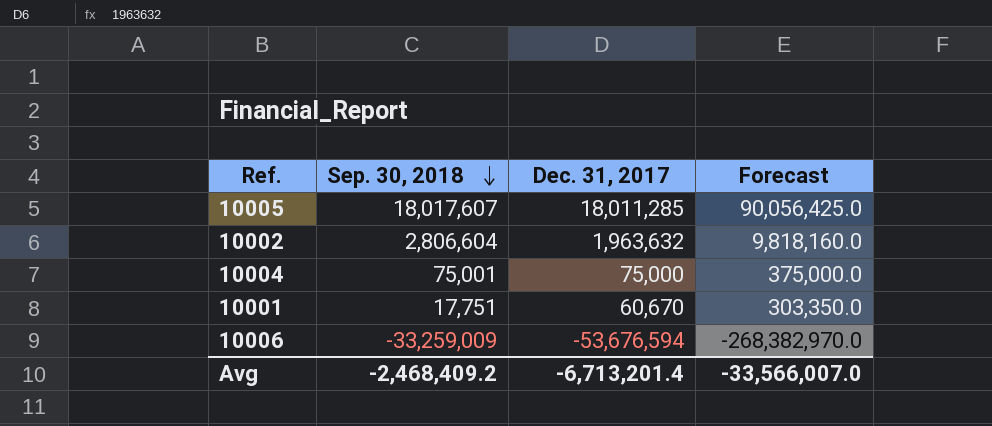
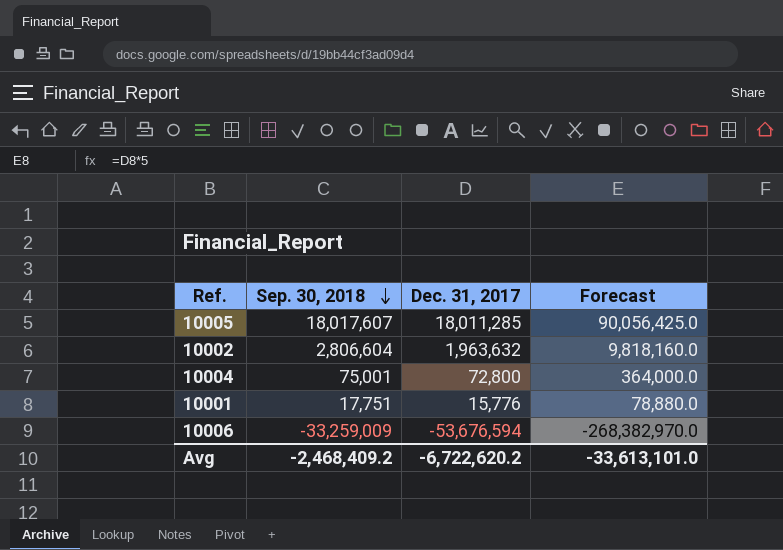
10004 | Dec. 31, 2017: 75,000 -> 72,800
10004 | Forecast: 375,000.0 -> 364,000.0
10001 | Dec. 31, 2017: 60,670 -> 15,776
10001 | Forecast: 303,350.0 -> 78,880.0
Avg | Dec. 31, 2017: -6,713,201.4 -> -6,722,620.2
Avg | Forecast: -33,566,007.0 -> -33,613,101.0

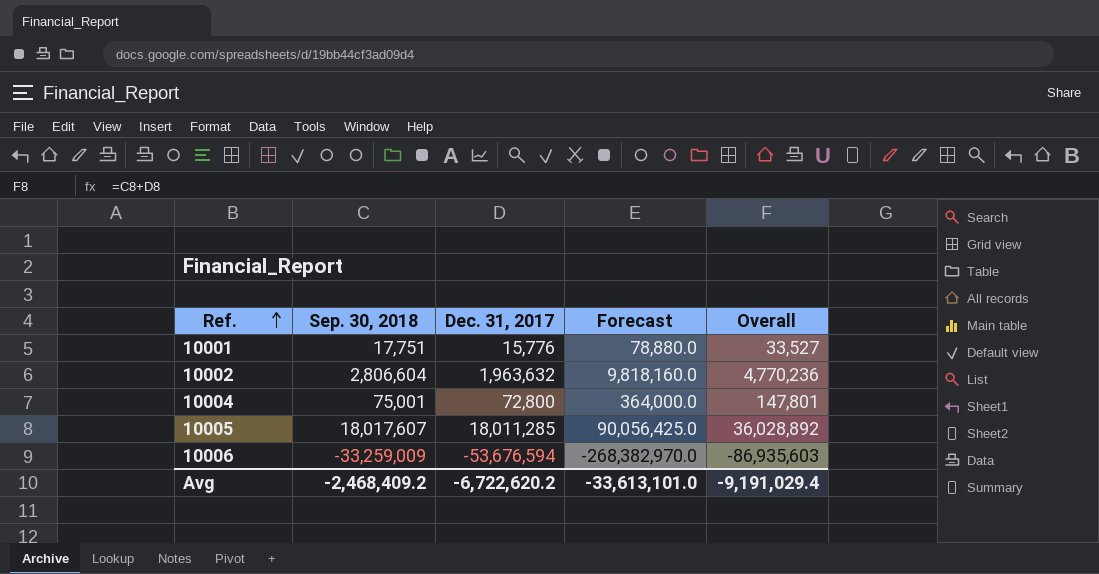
row order: Sep. 30, 2018 descending -> Ref. ascending
column Overall | formula: none -> [Sep. 30, 2018] + [Dec. 31, 2017]

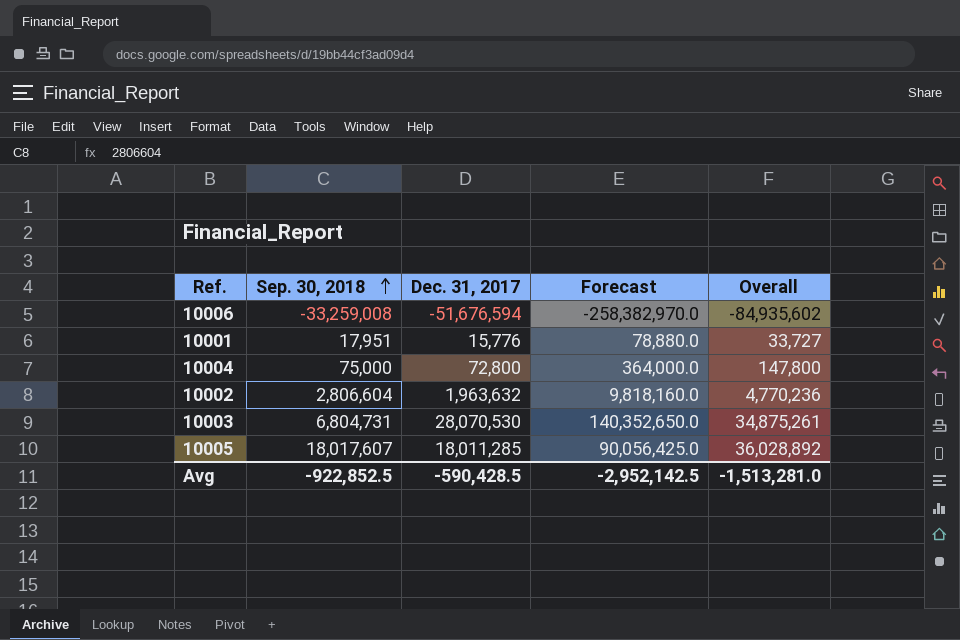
row order: Ref. ascending -> Sep. 30, 2018 ascending
10006 | Sep. 30, 2018: -33,259,009 -> -33,259,008
10006 | Dec. 31, 2017: -53,676,594 -> -51,676,594
10006 | Forecast: -268,382,970.0 -> -258,382,970.0
10006 | Overall: -86,935,603 -> -84,935,602
10001 | Sep. 30, 2018: 17,751 -> 17,951
10001 | Overall: 33,527 -> 33,727
10004 | Sep. 30, 2018: 75,001 -> 75,000
10004 | Overall: 147,801 -> 147,800
row 10003: none -> 6,804,731 | 28,070,530 | 140,352,650.0 | 34,875,261
Avg | Sep. 30, 2018: -2,468,409.2 -> -922,852.5
Avg | Dec. 31, 2017: -6,722,620.2 -> -590,428.5
Avg | Forecast: -33,613,101.0 -> -2,952,142.5
Avg | Overall: -9,191,029.4 -> -1,513,281.0

